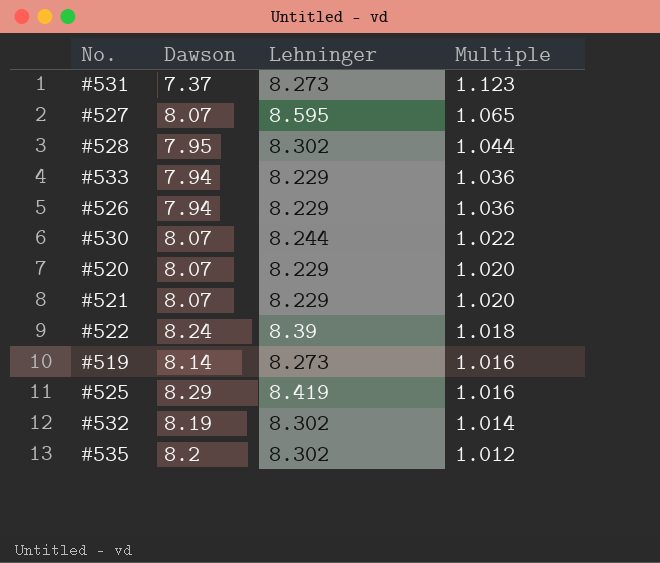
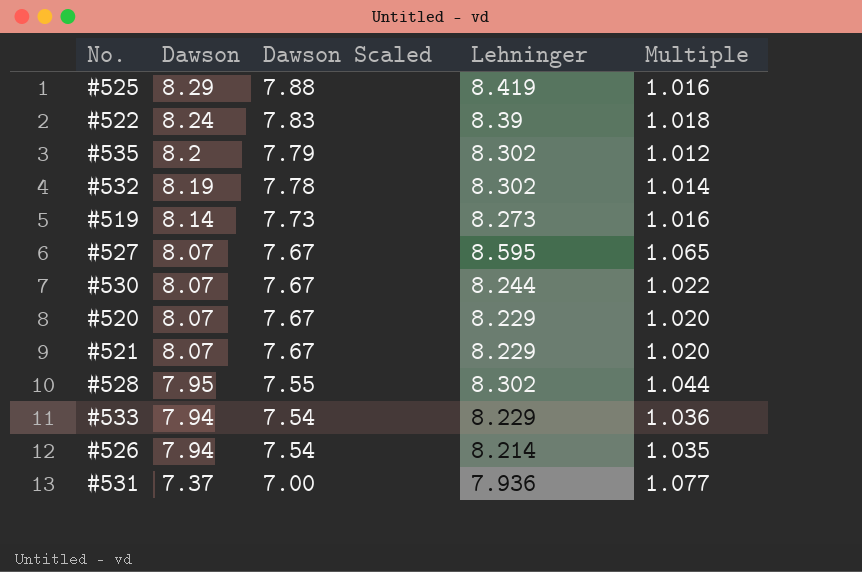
row order: Multiple descending -> Dawson descending
column Dawson Scaled | formula: none -> [Dawson] * 0.95
#526 | Lehninger: 8.229 -> 8.214
#526 | Multiple: 1.036 -> 1.035
#531 | Lehninger: 8.273 -> 7.936
#531 | Multiple: 1.123 -> 1.077

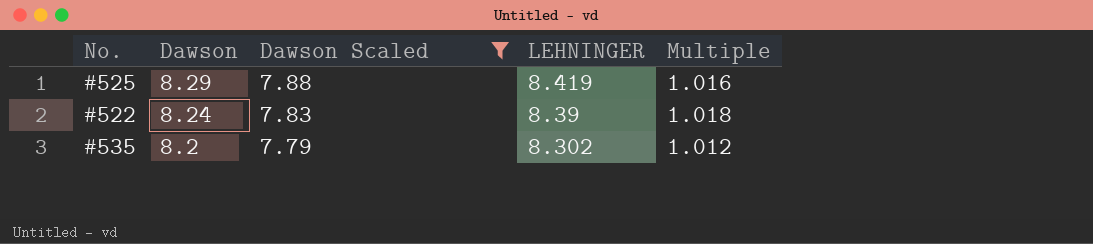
filter: none -> Dawson Scaled >= 7.79
column name: Lehninger -> LEHNINGER

